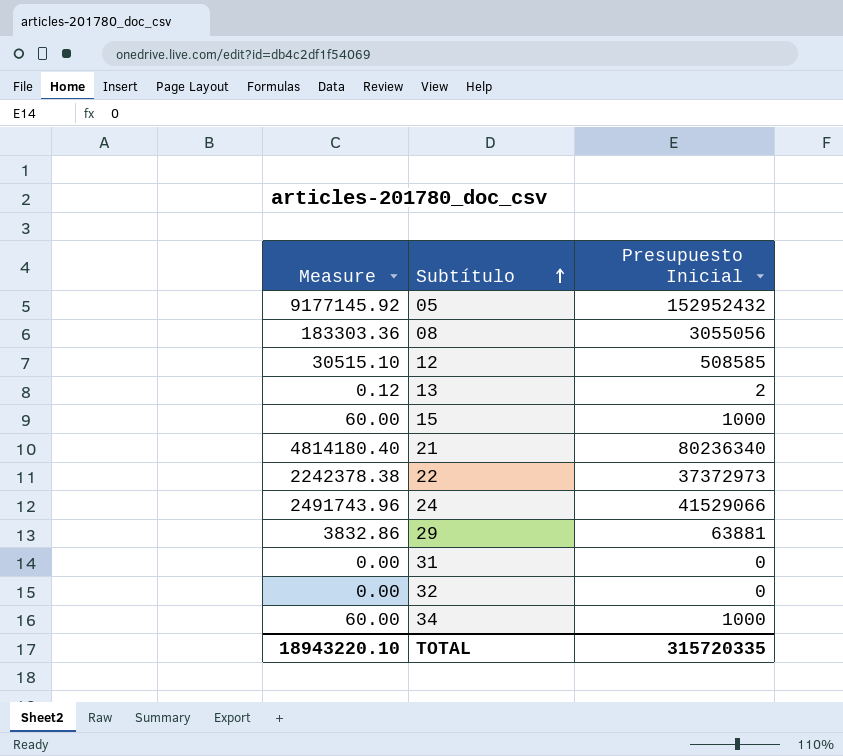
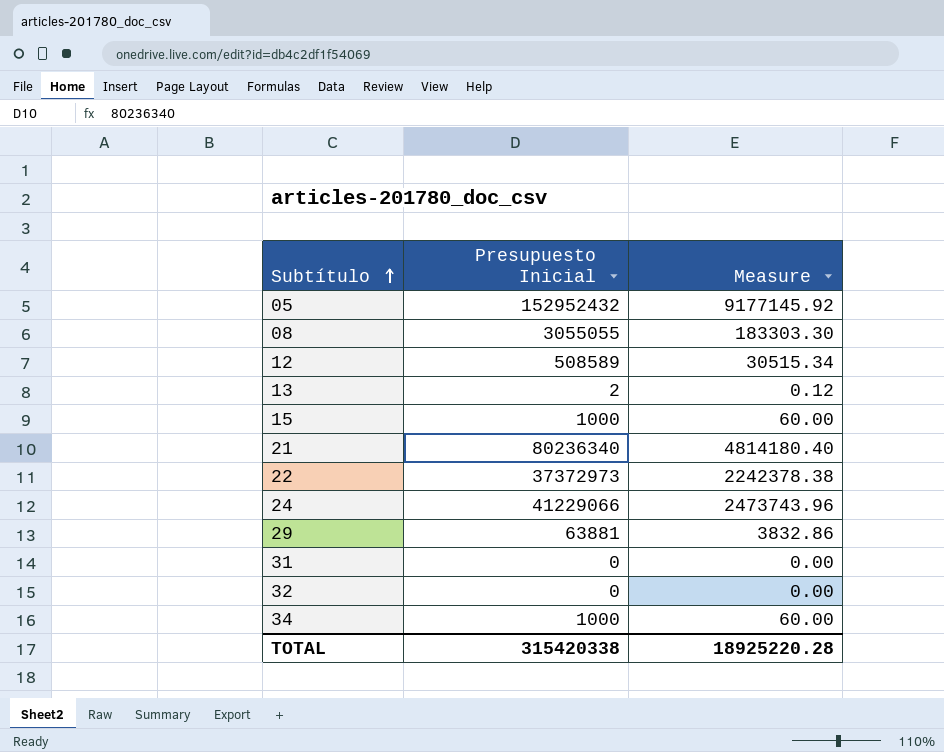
column Measure | position: 1 -> 3
08 | Presupuesto Inicial: 3055056 -> 3055055
08 | Measure: 183303.36 -> 183303.30
12 | Presupuesto Inicial: 508585 -> 508589
12 | Measure: 30515.10 -> 30515.34
24 | Presupuesto Inicial: 41529066 -> 41229066
24 | Measure: 2491743.96 -> 2473743.96
TOTAL | Presupuesto Inicial: 315720335 -> 315420338
TOTAL | Measure: 18943220.10 -> 18925220.28

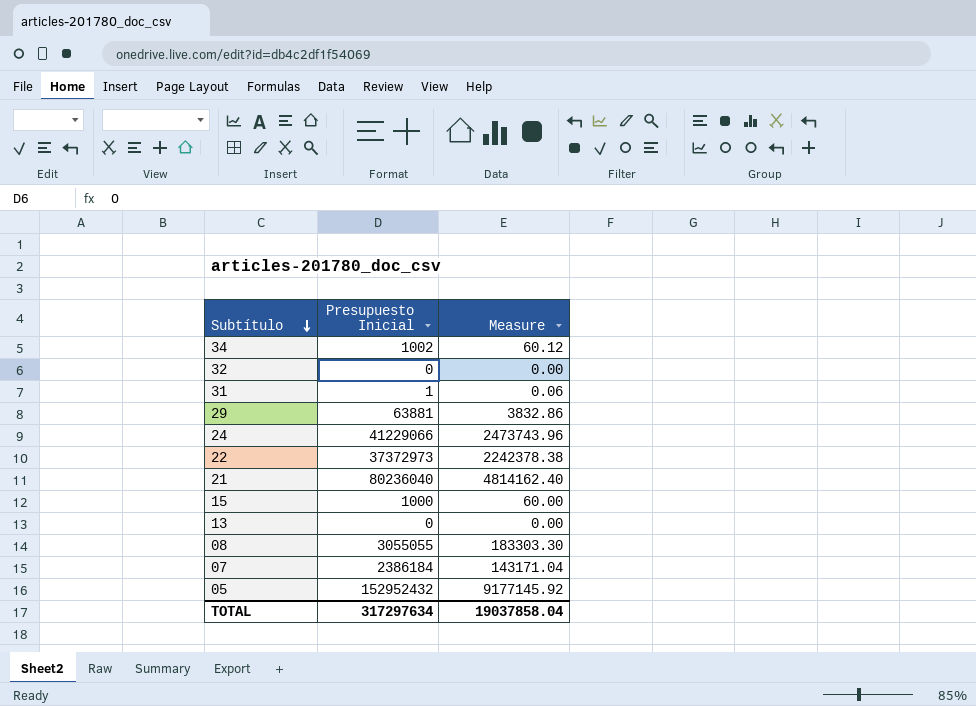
row order: Subtítulo ascending -> Subtítulo descending
row 12: 508589 | 30515.34 -> none
34 | Presupuesto Inicial: 1000 -> 1002
34 | Measure: 60.00 -> 60.12
31 | Presupuesto Inicial: 0 -> 1
31 | Measure: 0.00 -> 0.06
21 | Presupuesto Inicial: 80236340 -> 80236040
21 | Measure: 4814180.40 -> 4814162.40
13 | Presupuesto Inicial: 2 -> 0
13 | Measure: 0.12 -> 0.00
row 07: none -> 2386184 | 143171.04
TOTAL | Presupuesto Inicial: 315420338 -> 317297634
TOTAL | Measure: 18925220.28 -> 19037858.04

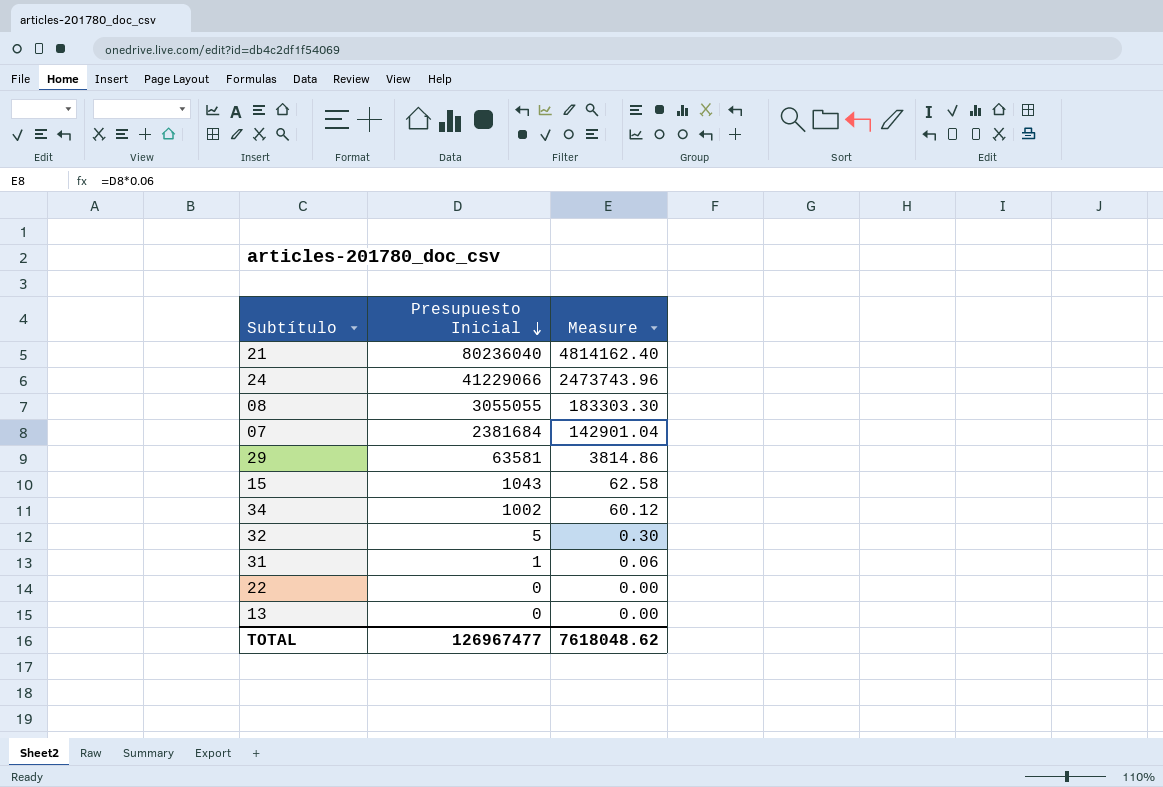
row order: Subtítulo descending -> Presupuesto Inicial descending
row 05: 152952432 | 9177145.92 -> none
07 | Presupuesto Inicial: 2386184 -> 2381684
07 | Measure: 143171.04 -> 142901.04
29 | Presupuesto Inicial: 63881 -> 63581
29 | Measure: 3832.86 -> 3814.86
15 | Presupuesto Inicial: 1000 -> 1043
15 | Measure: 60.00 -> 62.58
32 | Presupuesto Inicial: 0 -> 5
32 | Measure: 0.00 -> 0.30
22 | Presupuesto Inicial: 37372973 -> 0
22 | Measure: 2242378.38 -> 0.00
TOTAL | Presupuesto Inicial: 317297634 -> 126967477
TOTAL | Measure: 19037858.04 -> 7618048.62

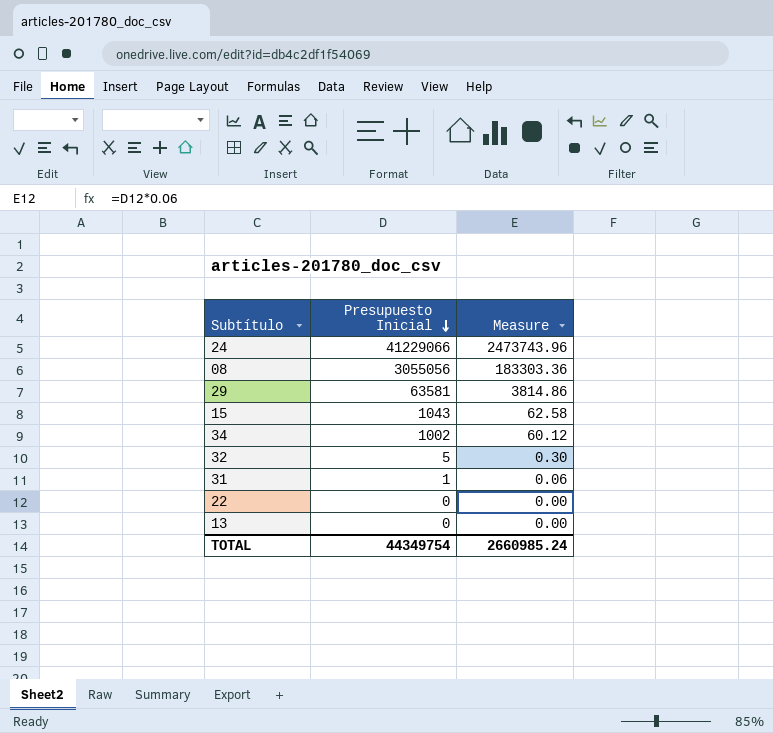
row 21: 80236040 | 4814162.40 -> none
row 07: 2381684 | 142901.04 -> none
08 | Presupuesto Inicial: 3055055 -> 3055056
08 | Measure: 183303.30 -> 183303.36
TOTAL | Presupuesto Inicial: 126967477 -> 44349754
TOTAL | Measure: 7618048.62 -> 2660985.24

